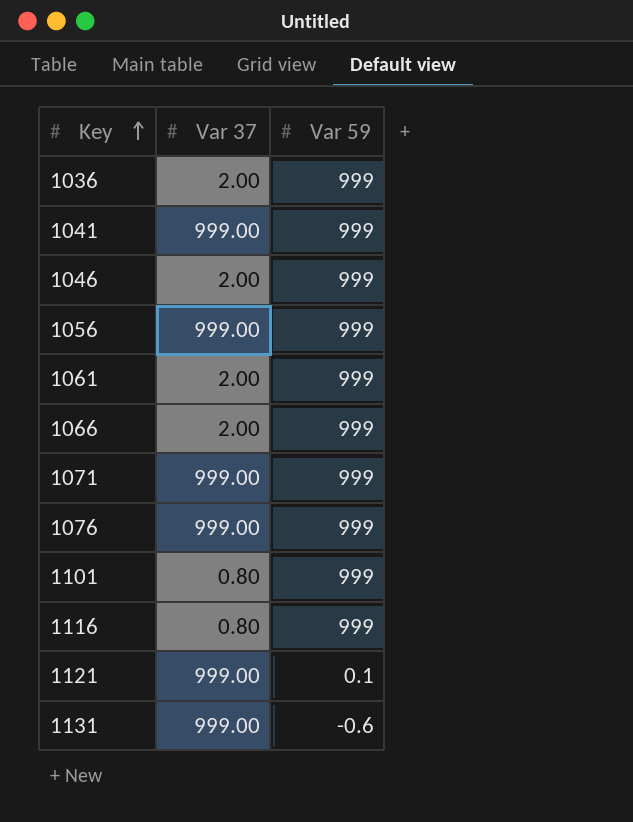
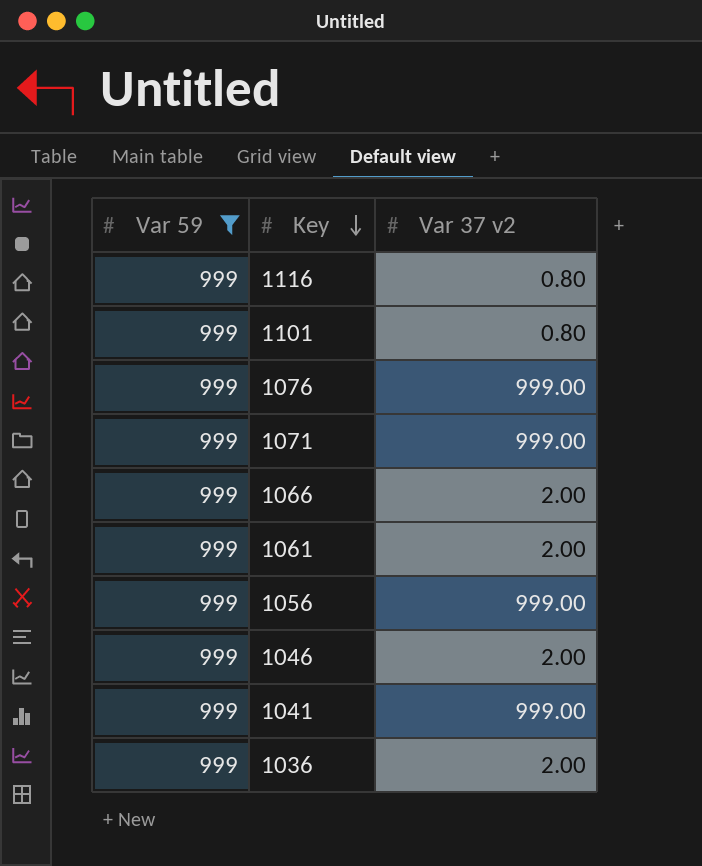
filter: none -> Var 59 = 999
row order: Key ascending -> Key descending
column Var 59 | position: 3 -> 1
column name: Var 37 -> Var 37 v2

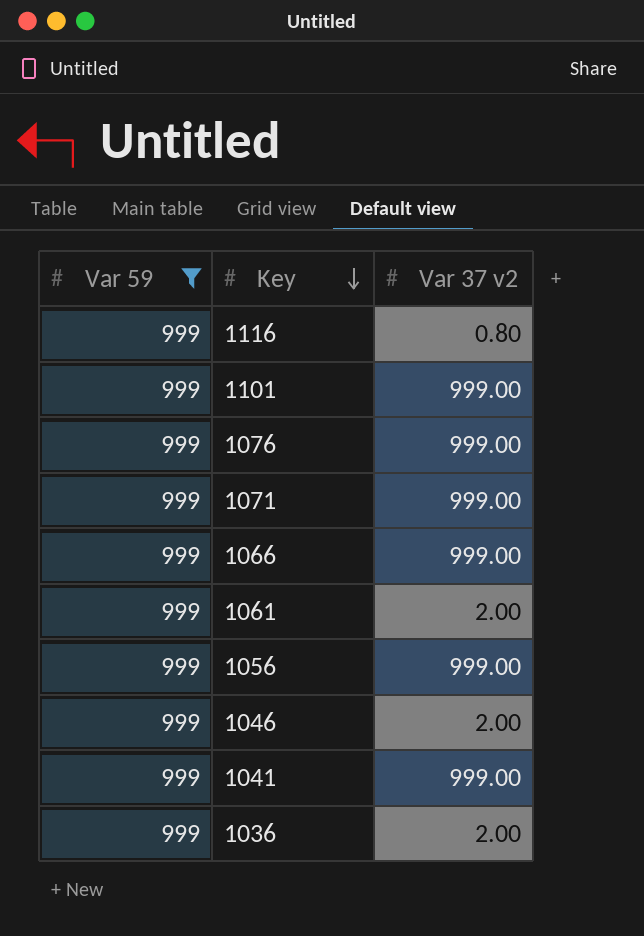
1101 | Var 37 v2: 0.80 -> 999.00
1066 | Var 37 v2: 2.00 -> 999.00

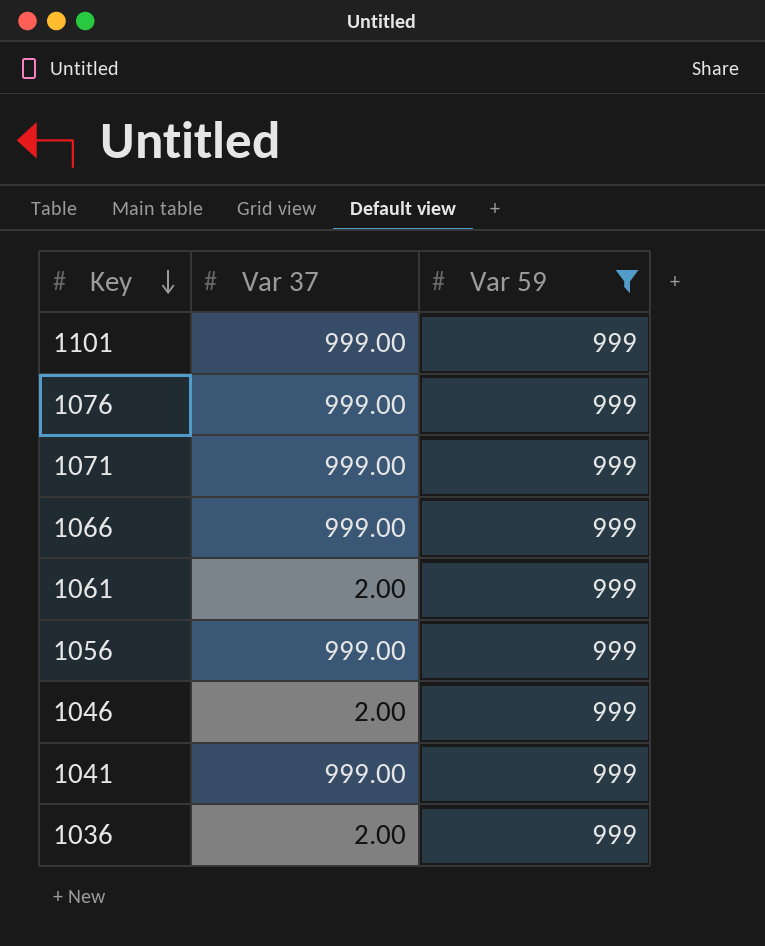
column name: Var 37 v2 -> Var 37
column Var 59 | position: 1 -> 3
row 1116: 999 | 0.80 -> none

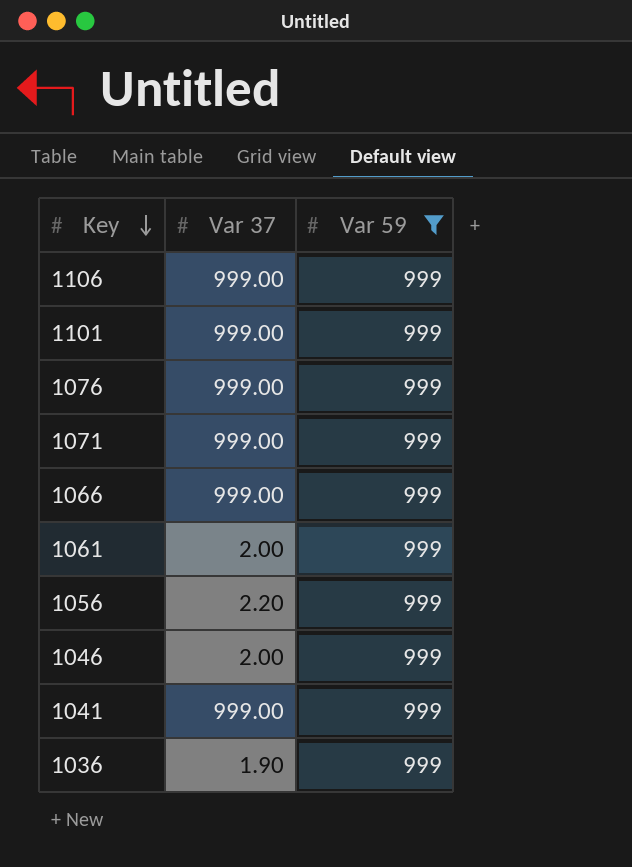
row 1106: none -> 999.00 | 999
1056 | Var 37: 999.00 -> 2.20
1036 | Var 37: 2.00 -> 1.90

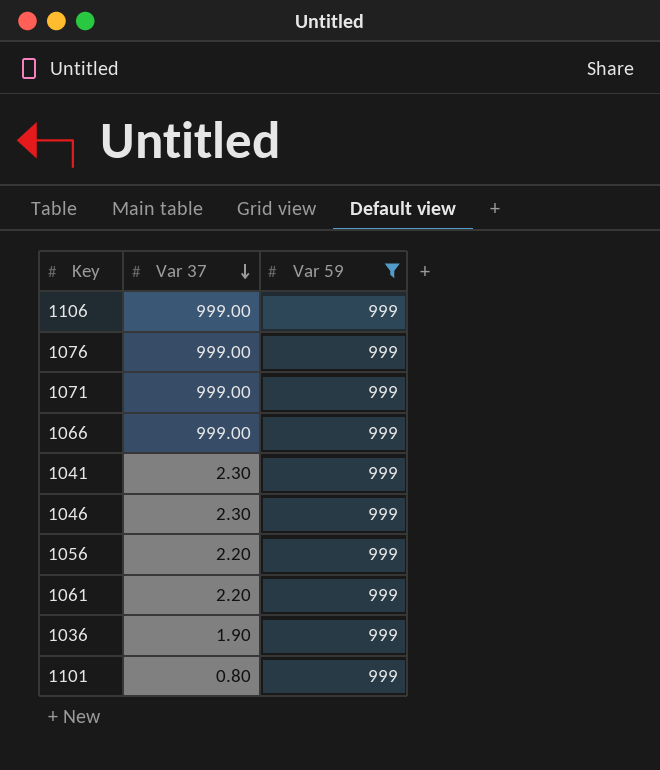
row order: Key descending -> Var 37 descending
1041 | Var 37: 999.00 -> 2.30
1046 | Var 37: 2.00 -> 2.30
1061 | Var 37: 2.00 -> 2.20
1101 | Var 37: 999.00 -> 0.80

